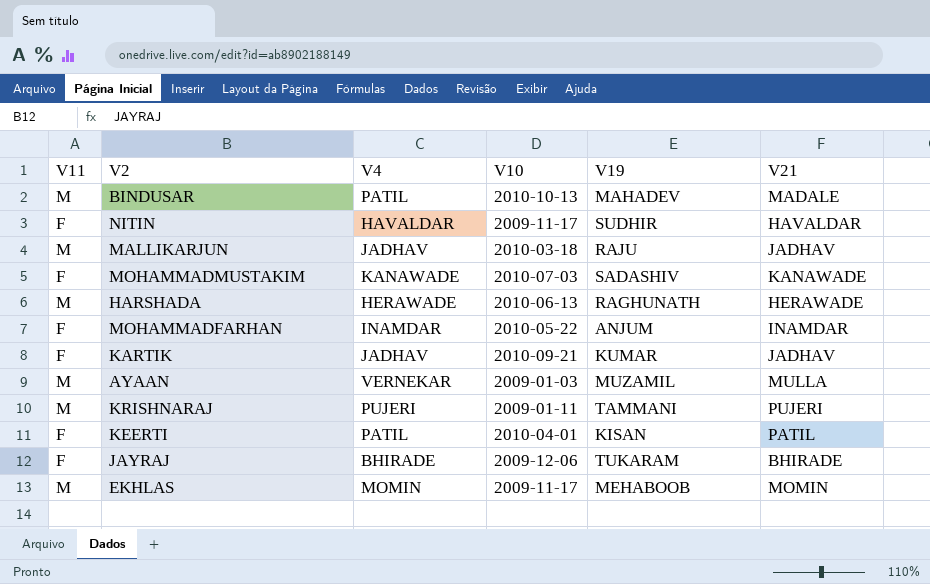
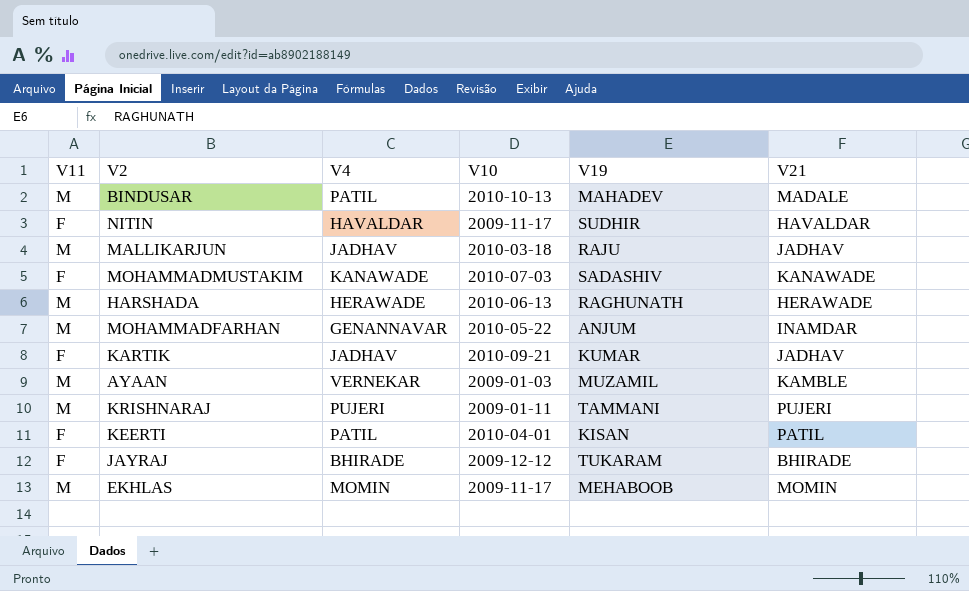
MOHAMMADFARHAN | V11: F -> M
MOHAMMADFARHAN | V4: INAMDAR -> GENANNAVAR
AYAAN | V21: MULLA -> KAMBLE
JAYRAJ | V10: 2009-12-06 -> 2009-12-12

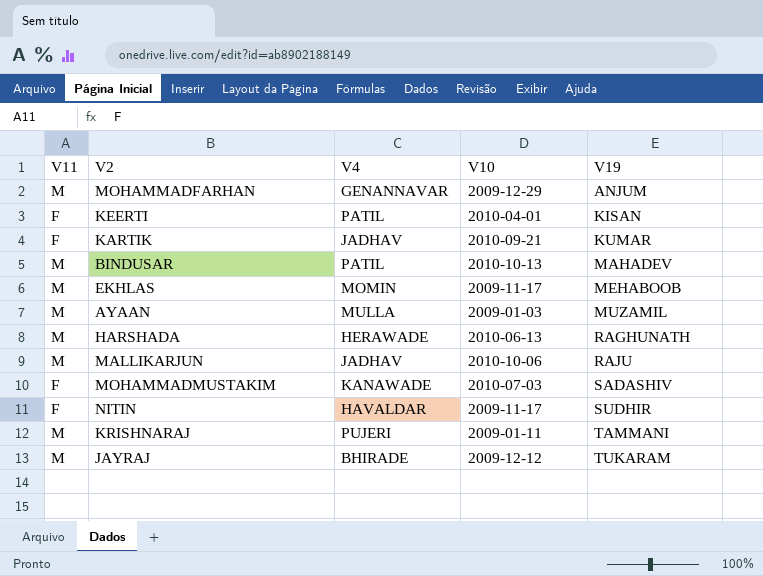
row order: none -> V19 ascending
column V21 | position: 6 -> none
MOHAMMADFARHAN | V10: 2010-05-22 -> 2009-12-29
AYAAN | V4: VERNEKAR -> MULLA
MALLIKARJUN | V10: 2010-03-18 -> 2010-10-06
JAYRAJ | V11: F -> M

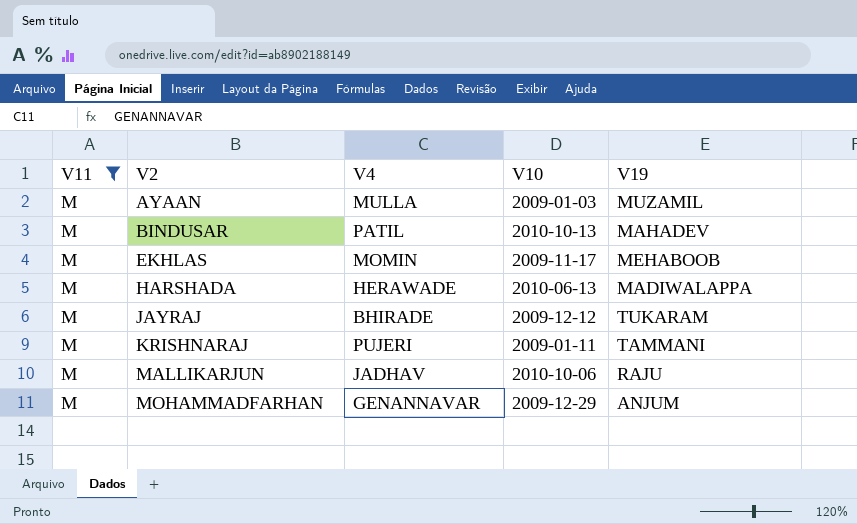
filter: none -> V11 = M
row order: V19 ascending -> V2 ascending
HARSHADA | V19: RAGHUNATH -> MADIWALAPPA

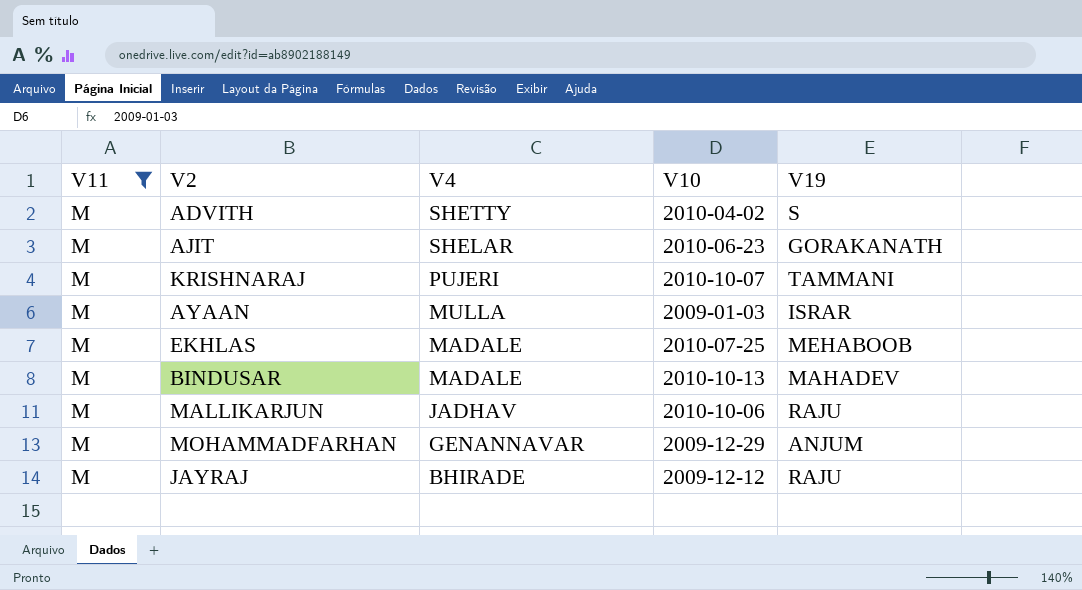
row order: V2 ascending -> V4 descending
row HARSHADA: M | HERAWADE | 2010-06-13 | MADIWALAPPA -> none
row ADVITH: none -> M | SHETTY | 2010-04-02 | S
row AJIT: none -> M | SHELAR | 2010-06-23 | GORAKANATH
KRISHNARAJ | V10: 2009-01-11 -> 2010-10-07
AYAAN | V19: MUZAMIL -> ISRAR
EKHLAS | V4: MOMIN -> MADALE
EKHLAS | V10: 2009-11-17 -> 2010-07-25
BINDUSAR | V4: PATIL -> MADALE
JAYRAJ | V19: TUKARAM -> RAJU

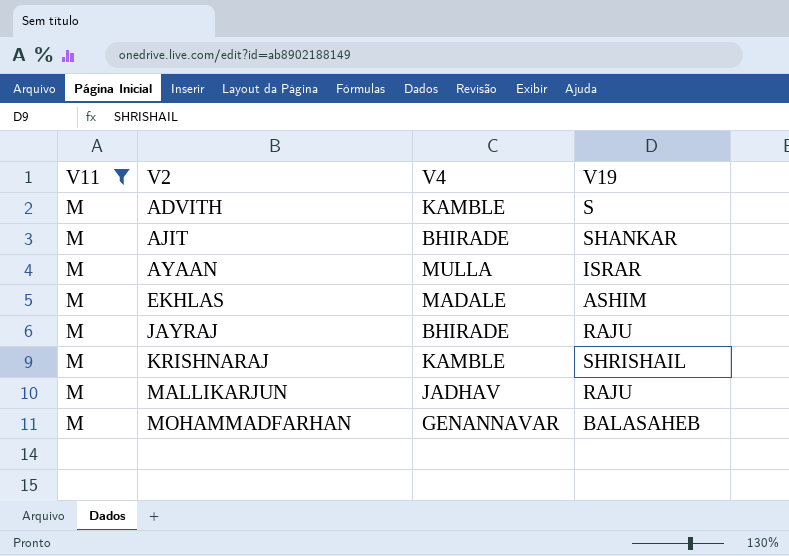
row order: V4 descending -> V2 ascending
column V10 | position: 4 -> none
row BINDUSAR: M | MADALE | 2010-10-13 | MAHADEV -> none
ADVITH | V4: SHETTY -> KAMBLE
AJIT | V4: SHELAR -> BHIRADE
AJIT | V19: GORAKANATH -> SHANKAR
EKHLAS | V19: MEHABOOB -> ASHIM
KRISHNARAJ | V4: PUJERI -> KAMBLE
KRISHNARAJ | V19: TAMMANI -> SHRISHAIL
MOHAMMADFARHAN | V19: ANJUM -> BALASAHEB

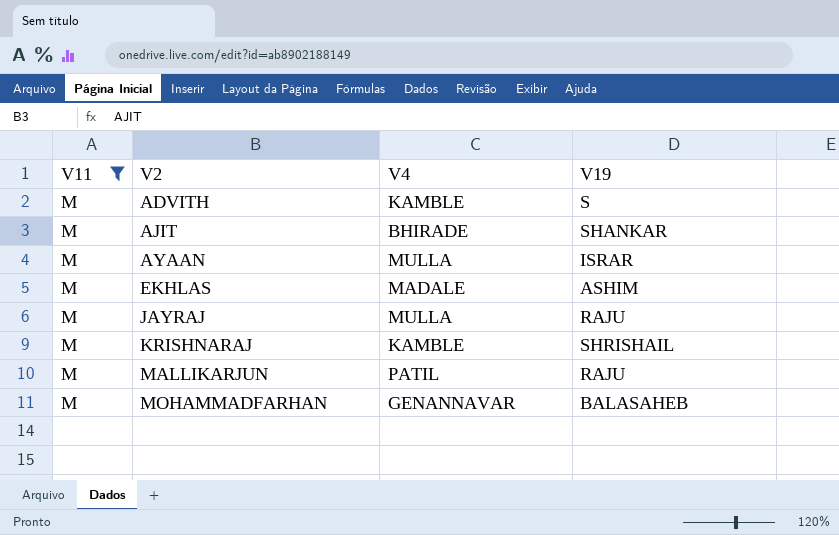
JAYRAJ | V4: BHIRADE -> MULLA
MALLIKARJUN | V4: JADHAV -> PATIL

